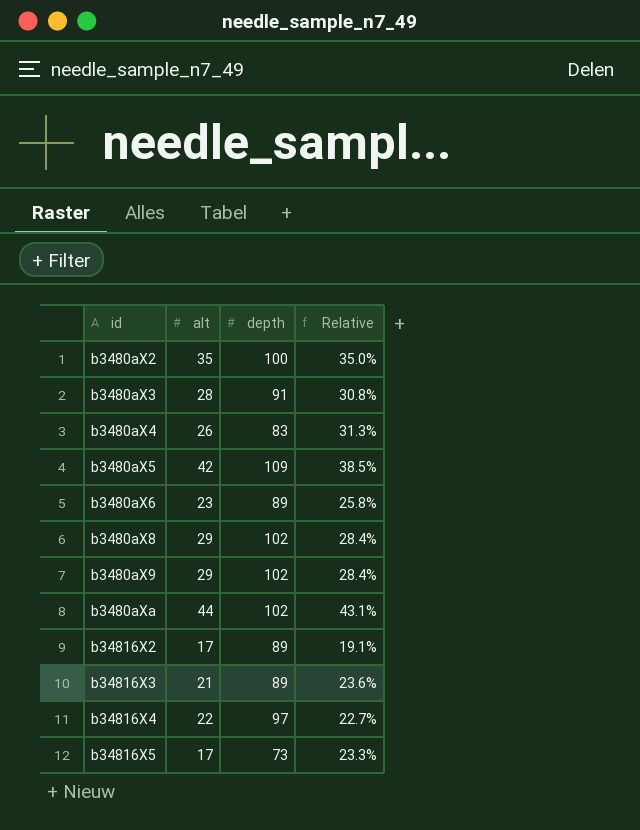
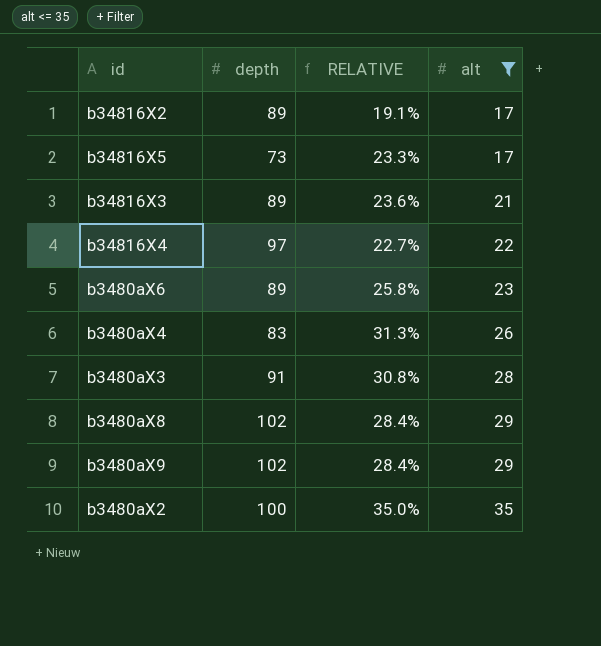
filter: none -> alt <= 35
row order: id ascending -> alt ascending
column name: Relative -> RELATIVE
column alt | position: 2 -> 4

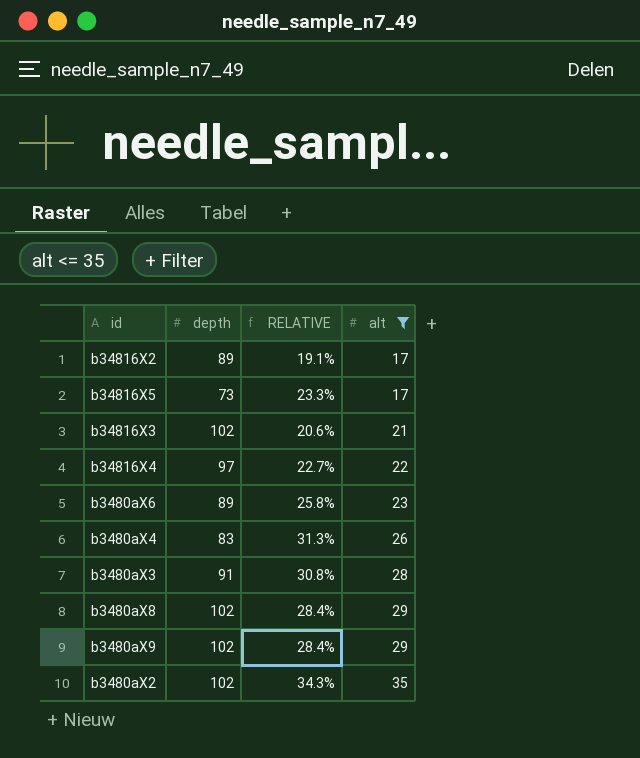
b34816X3 | depth: 89 -> 102
b34816X3 | RELATIVE: 23.6% -> 20.6%
b3480aX2 | depth: 100 -> 102
b3480aX2 | RELATIVE: 35.0% -> 34.3%

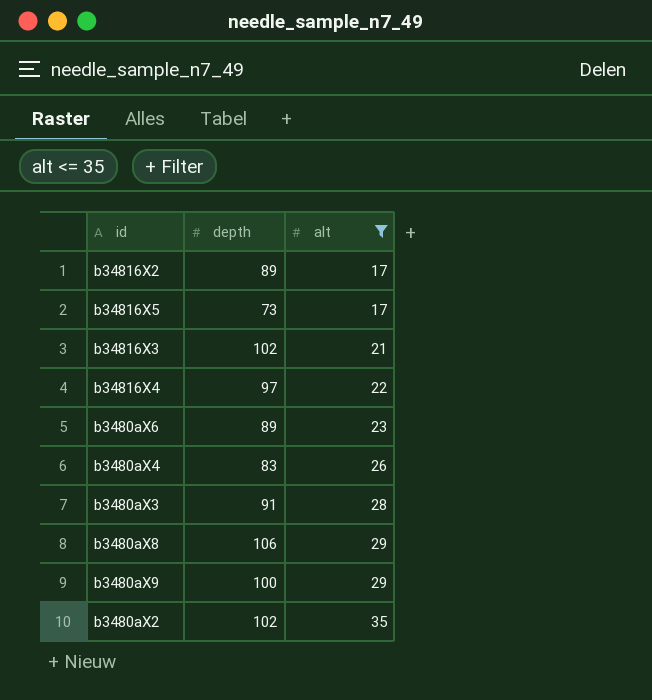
column RELATIVE | formula: [alt] / [depth] -> none
b3480aX8 | depth: 102 -> 106
b3480aX9 | depth: 102 -> 100

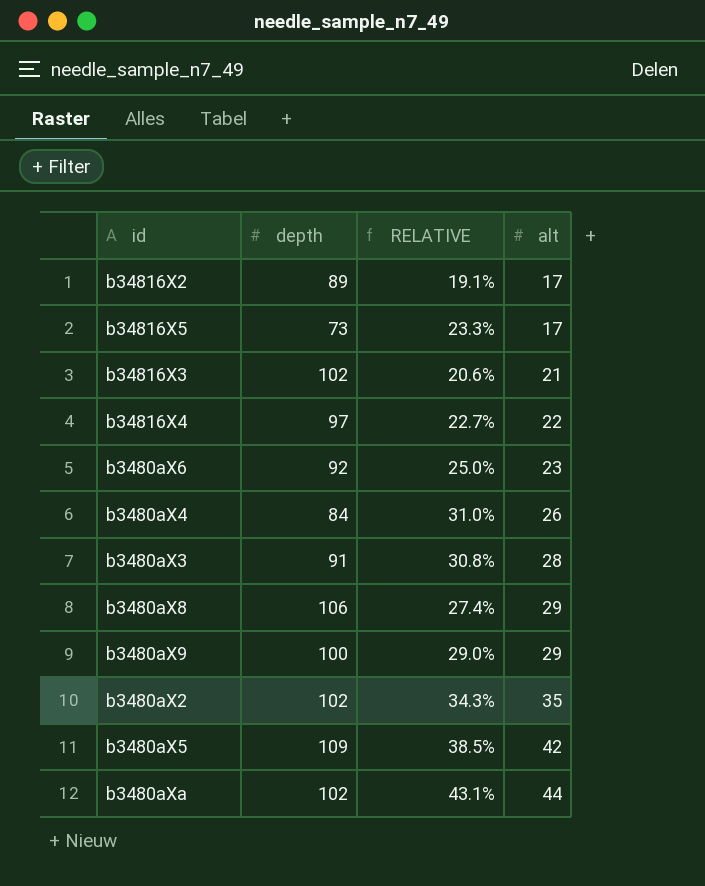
filter: alt <= 35 -> none
column RELATIVE | formula: none -> [alt] / [depth]
b3480aX6 | depth: 89 -> 92
b3480aX4 | depth: 83 -> 84

